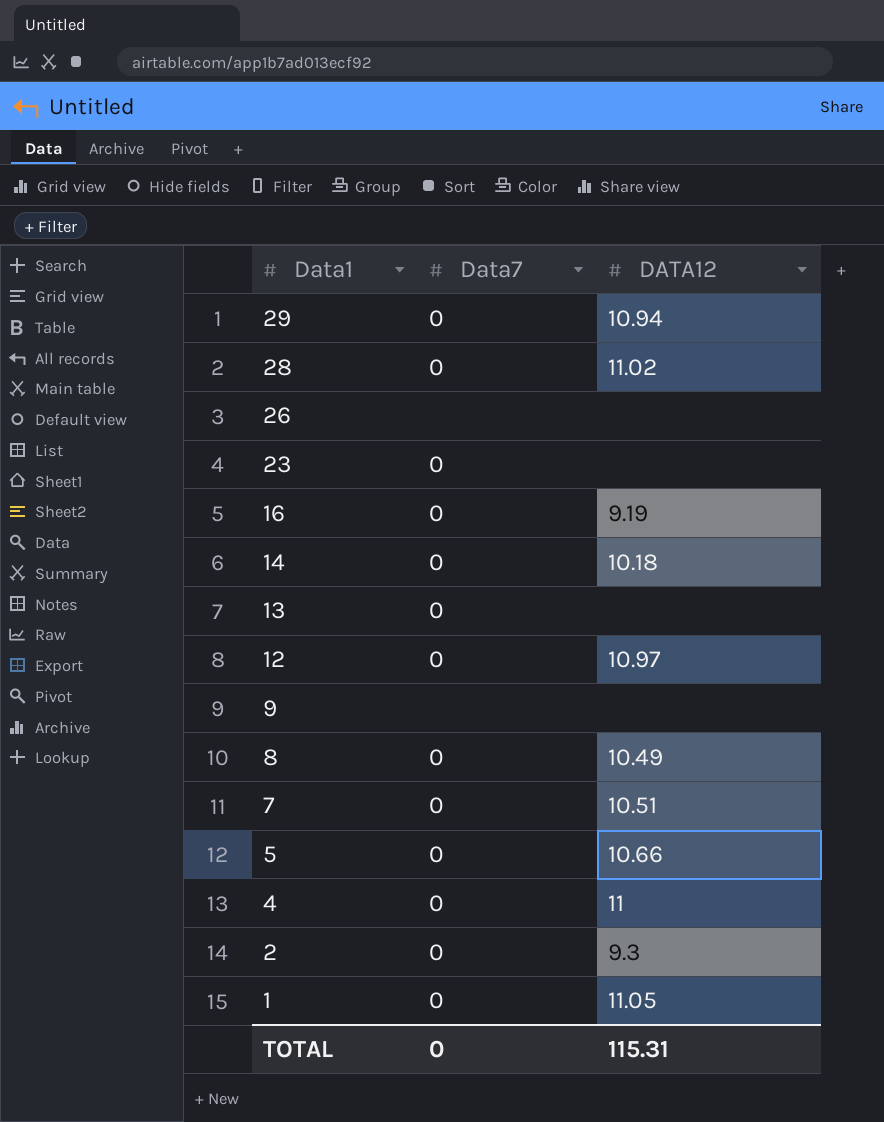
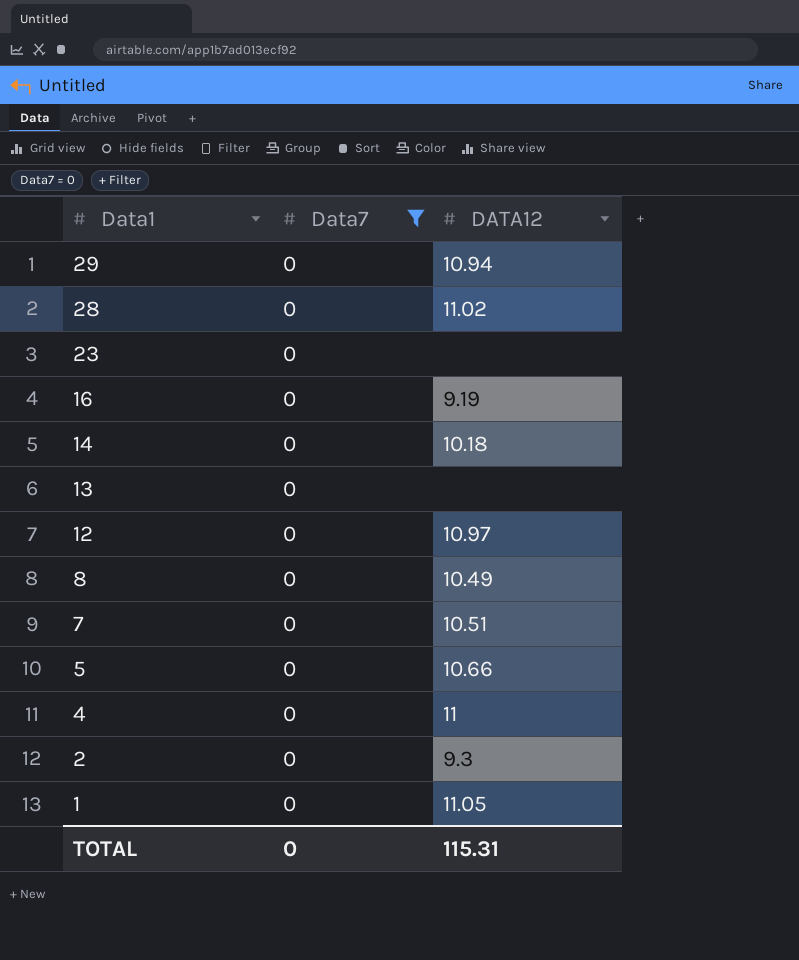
filter: none -> Data7 = 0

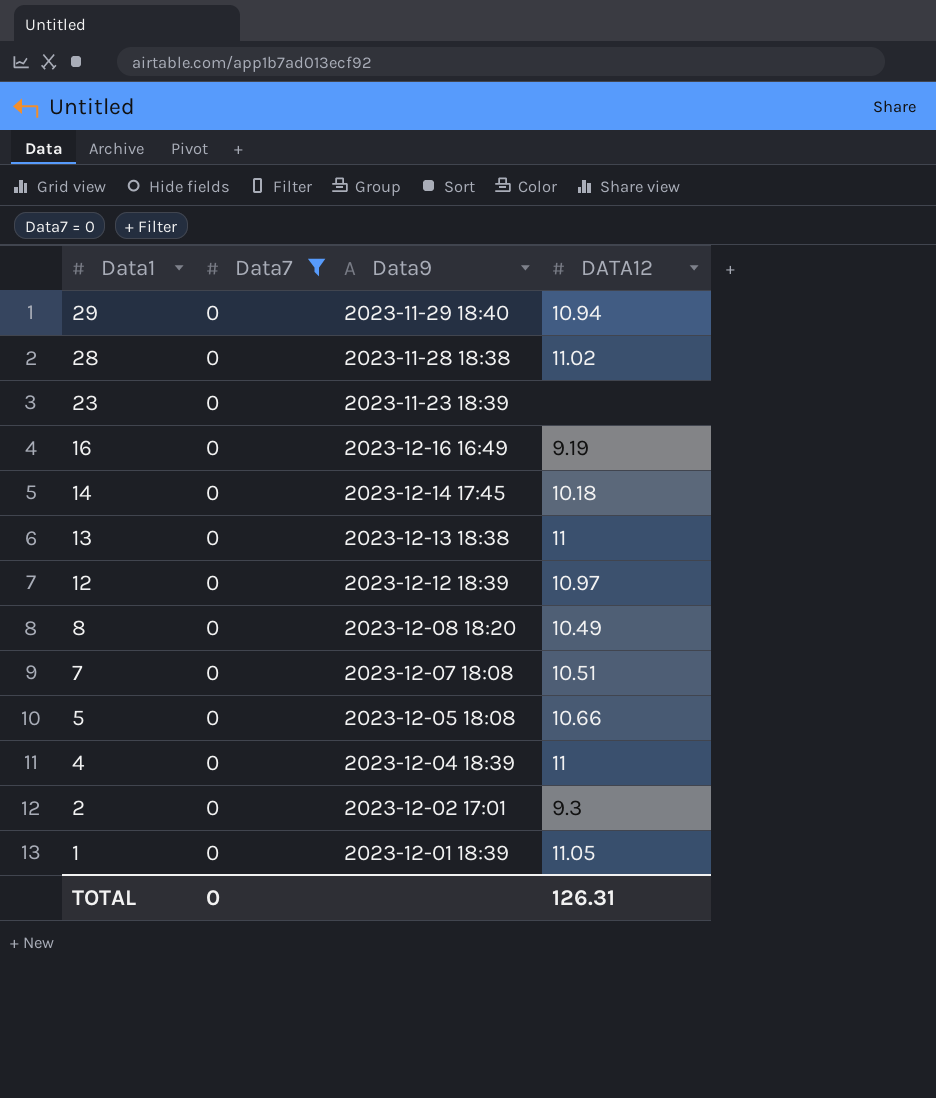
column Data9 | position: none -> 3
13 | DATA12: none -> 11
TOTAL | DATA12: 115.31 -> 126.31

